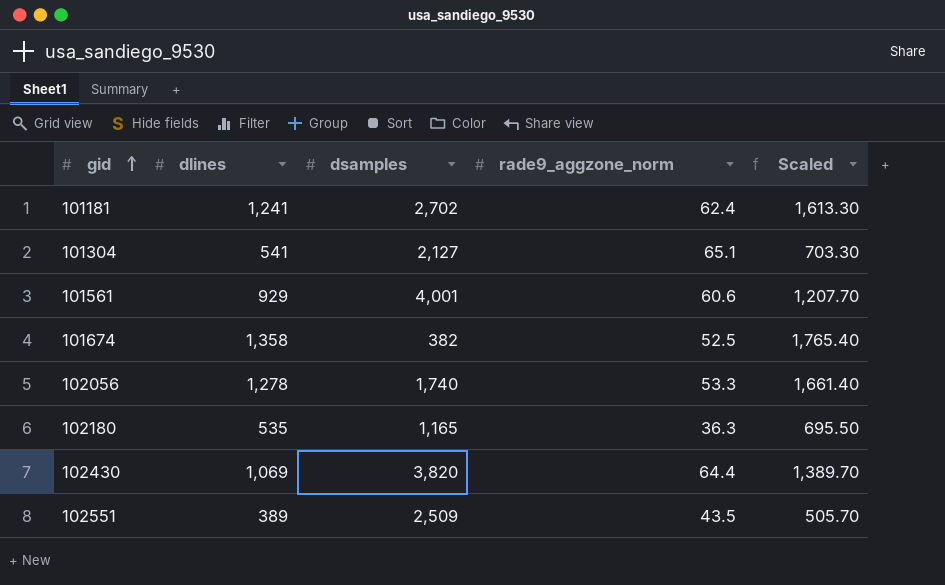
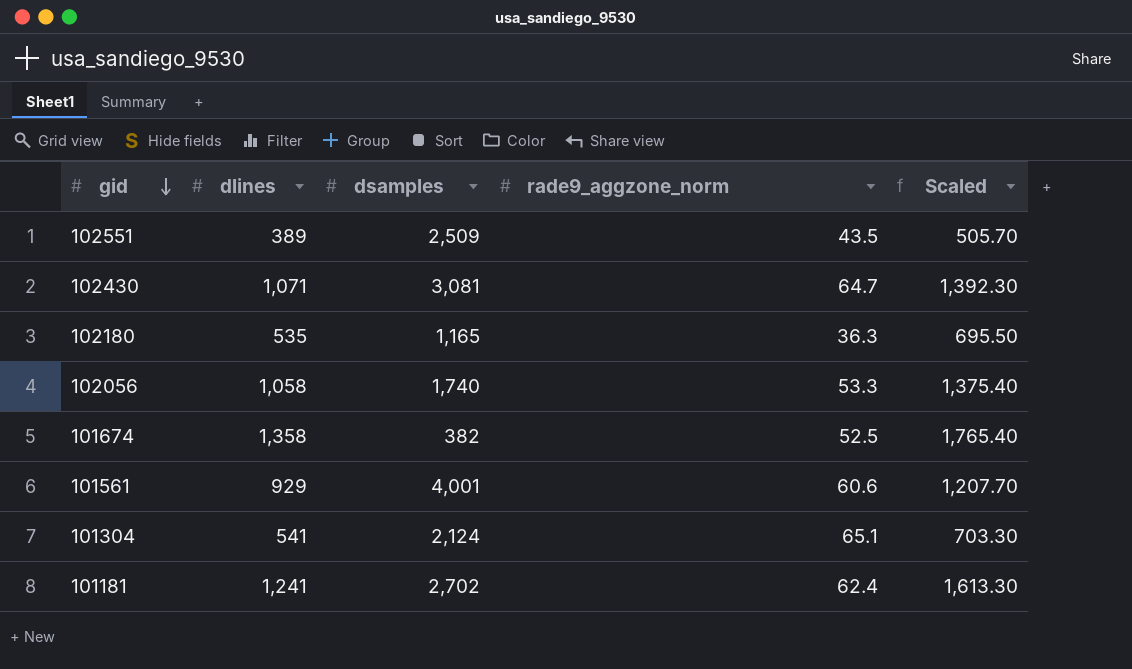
row order: gid ascending -> gid descending
102430 | dlines: 1,069 -> 1,071
102430 | dsamples: 3,820 -> 3,081
102430 | rade9_aggzone_norm: 64.4 -> 64.7
102430 | Scaled: 1,389.70 -> 1,392.30
102056 | dlines: 1,278 -> 1,058
102056 | Scaled: 1,661.40 -> 1,375.40
101304 | dsamples: 2,127 -> 2,124

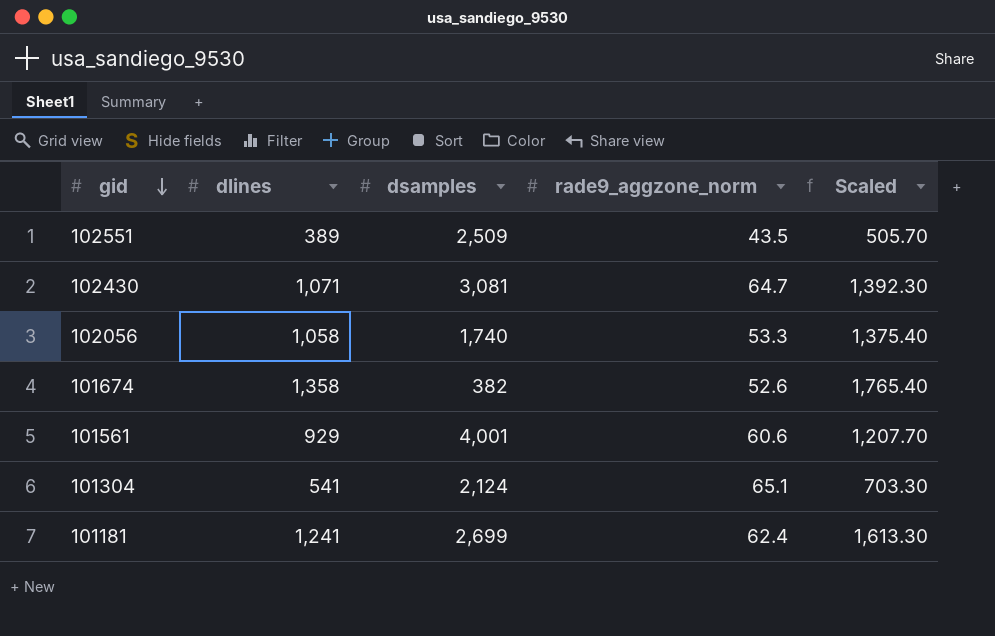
row 102180: 535 | 1,165 | 36.3 | 695.50 -> none
101674 | rade9_aggzone_norm: 52.5 -> 52.6
101181 | dsamples: 2,702 -> 2,699

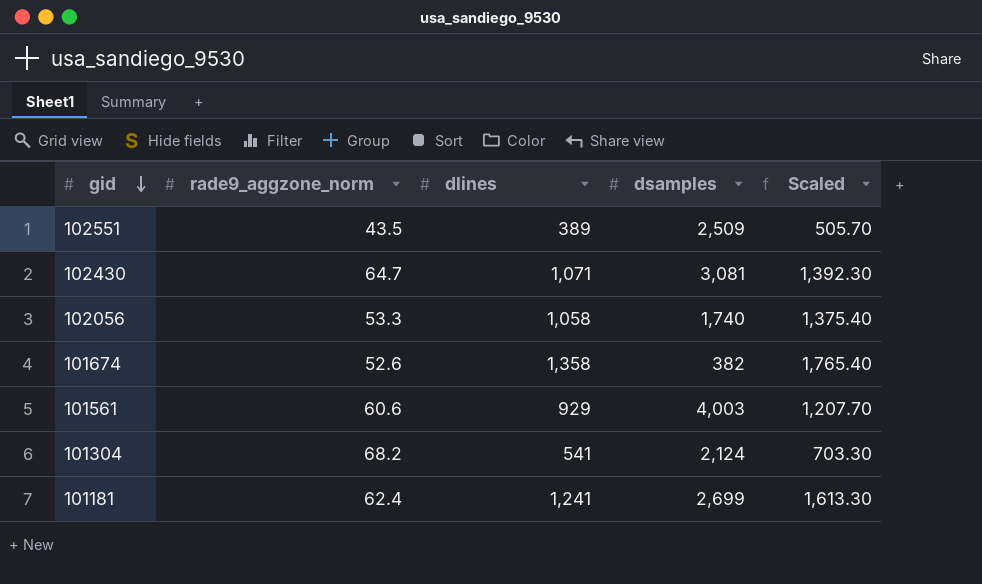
column rade9_aggzone_norm | position: 4 -> 2
101561 | dsamples: 4,001 -> 4,003
101304 | rade9_aggzone_norm: 65.1 -> 68.2

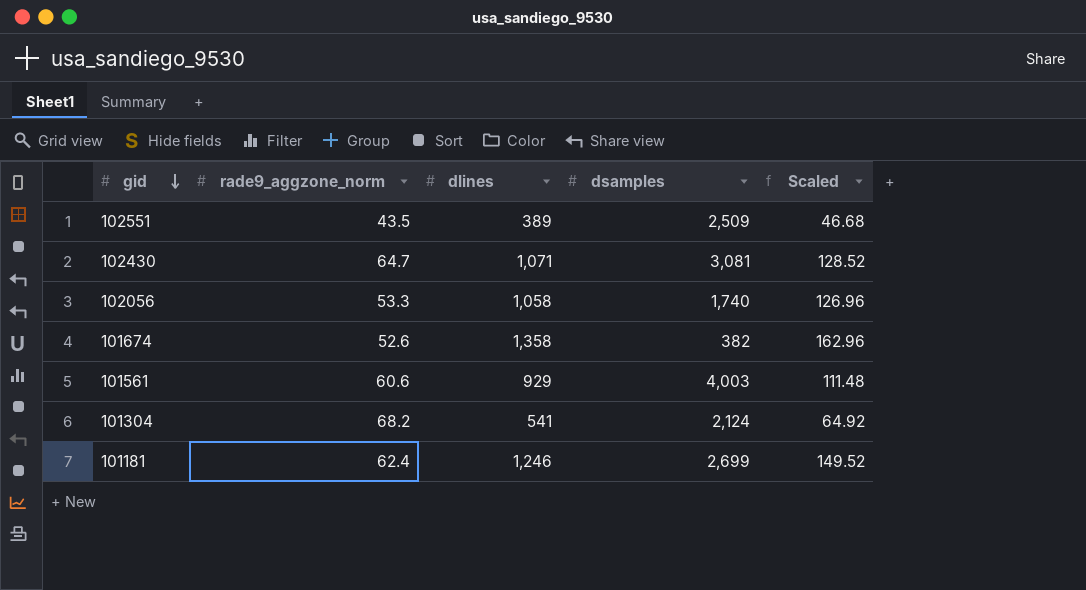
column Scaled | formula: [dlines] * 1.3 -> [dlines] * 0.12
101181 | dlines: 1,241 -> 1,246

